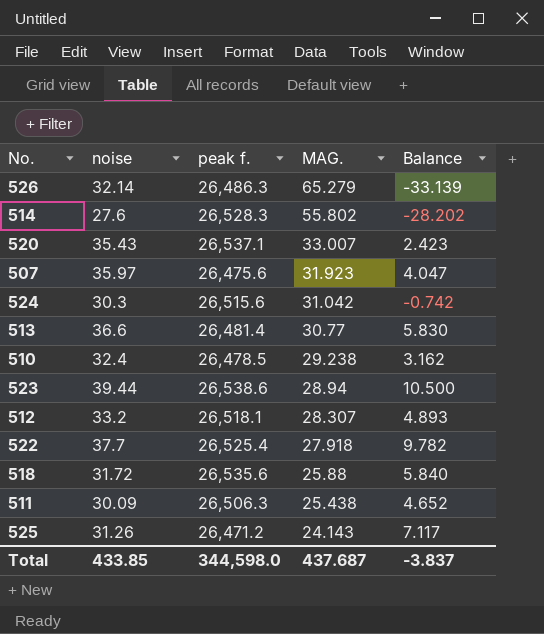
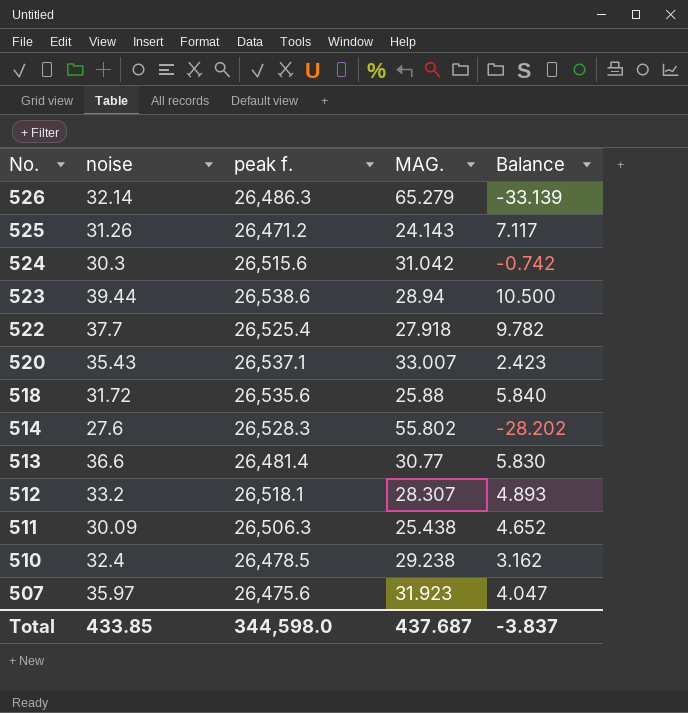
row order: MAG. descending -> No. descending

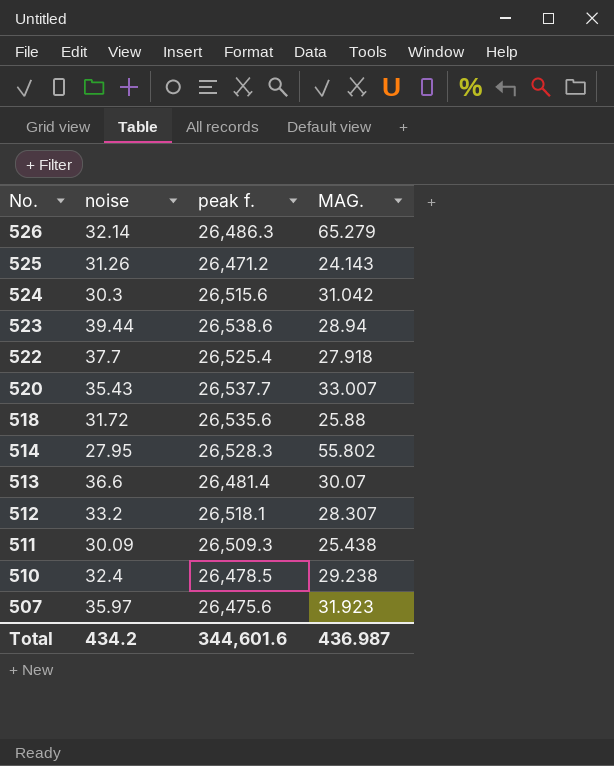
column Balance | formula: [noise] - [MAG.] -> none
520 | peak f.: 26,537.1 -> 26,537.7
514 | noise: 27.6 -> 27.95
513 | MAG.: 30.77 -> 30.07
511 | peak f.: 26,506.3 -> 26,509.3
Total | noise: 433.85 -> 434.2
Total | peak f.: 344,598.0 -> 344,601.6
Total | MAG.: 437.687 -> 436.987

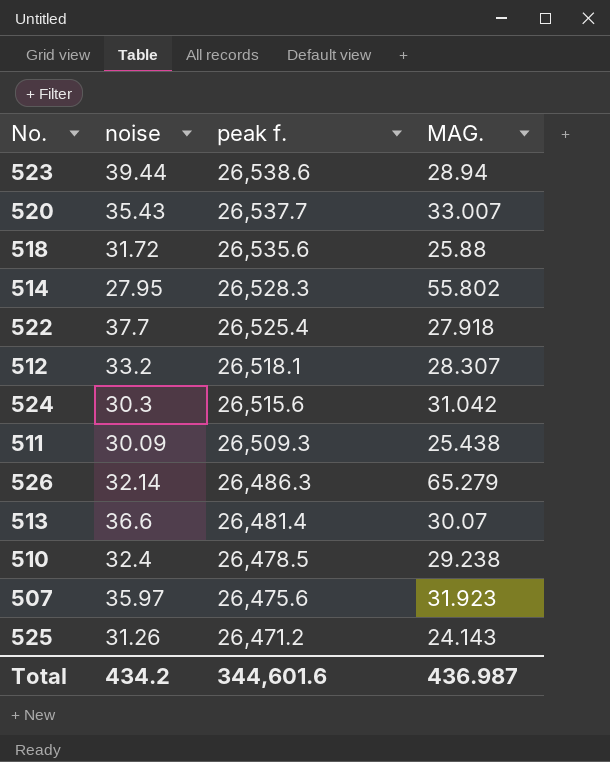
row order: No. descending -> peak f. descending

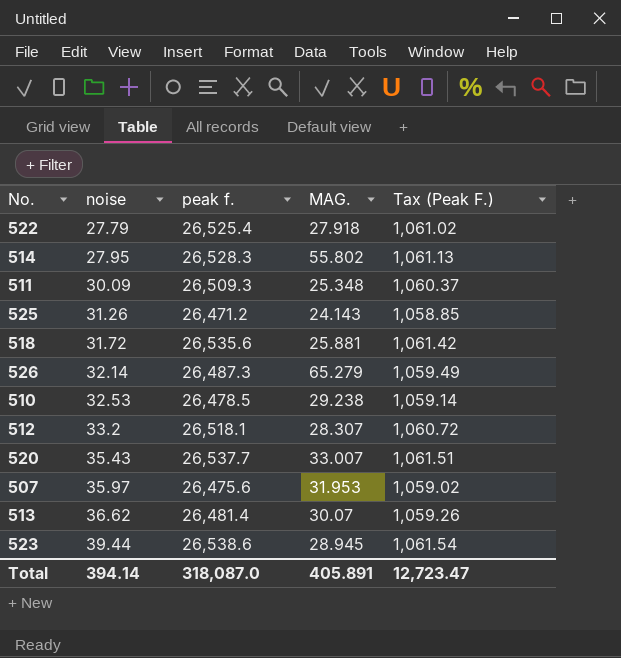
row order: peak f. descending -> noise ascending
column Tax (Peak F.) | formula: none -> [peak f.] * 0.04
row 524: 30.3 | 26,515.6 | 31.042 -> none
522 | noise: 37.7 -> 27.79
511 | MAG.: 25.438 -> 25.348
518 | MAG.: 25.88 -> 25.881
526 | peak f.: 26,486.3 -> 26,487.3
510 | noise: 32.4 -> 32.53
507 | MAG.: 31.923 -> 31.953
513 | noise: 36.6 -> 36.62
523 | MAG.: 28.94 -> 28.945
Total | noise: 434.2 -> 394.14
Total | peak f.: 344,601.6 -> 318,087.0
Total | MAG.: 436.987 -> 405.891

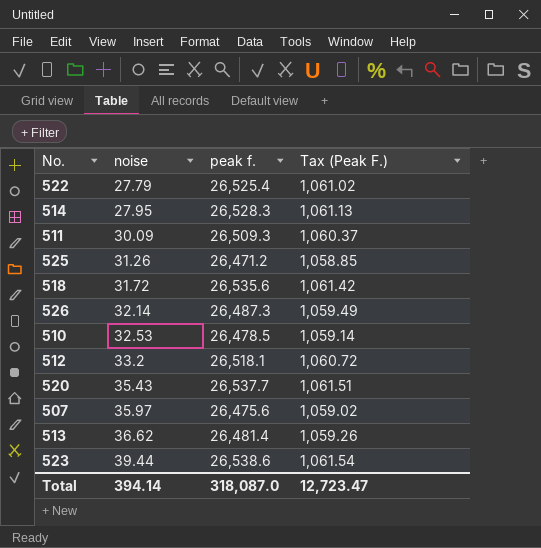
column MAG. | position: 4 -> none

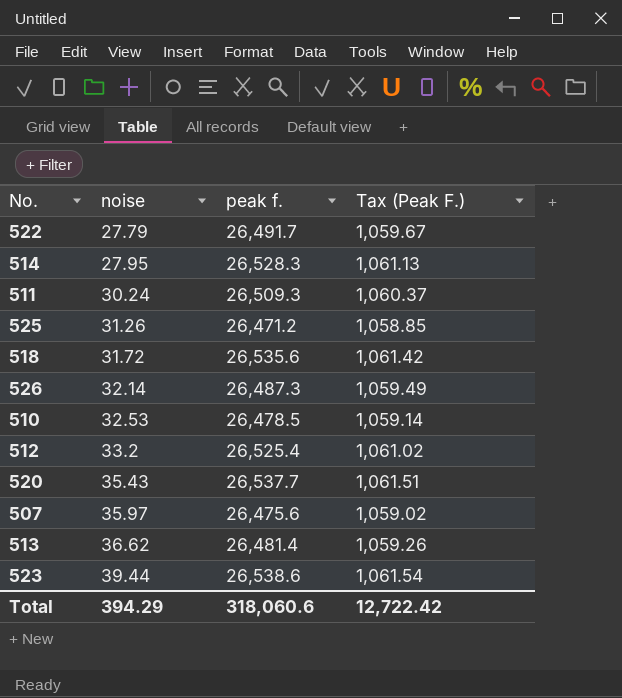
522 | peak f.: 26,525.4 -> 26,491.7
522 | Tax (Peak F.): 1,061.02 -> 1,059.67
511 | noise: 30.09 -> 30.24
512 | peak f.: 26,518.1 -> 26,525.4
512 | Tax (Peak F.): 1,060.72 -> 1,061.02
Total | noise: 394.14 -> 394.29
Total | peak f.: 318,087.0 -> 318,060.6
Total | Tax (Peak F.): 12,723.47 -> 12,722.42

